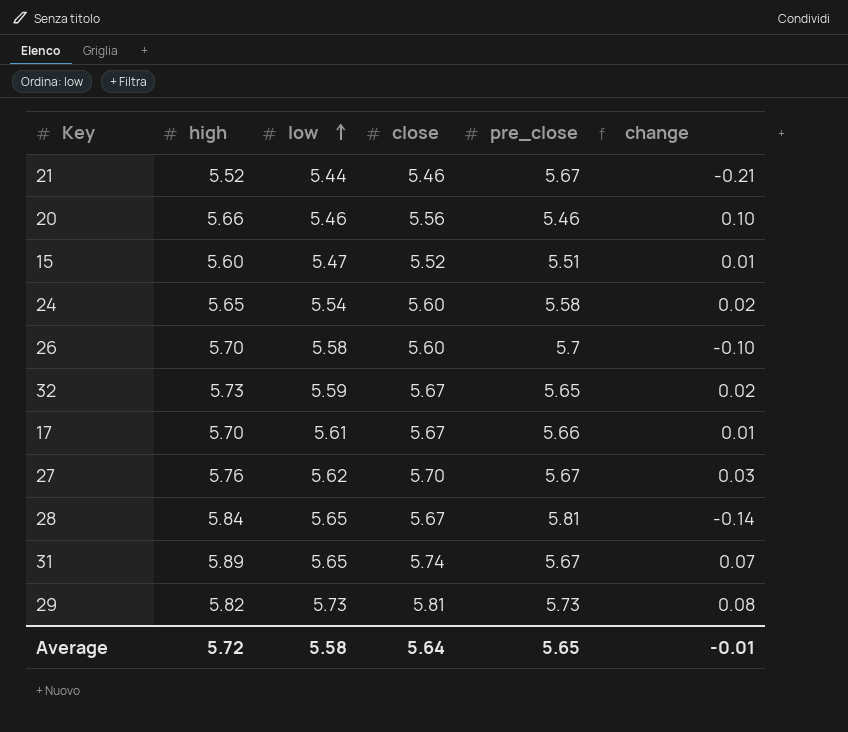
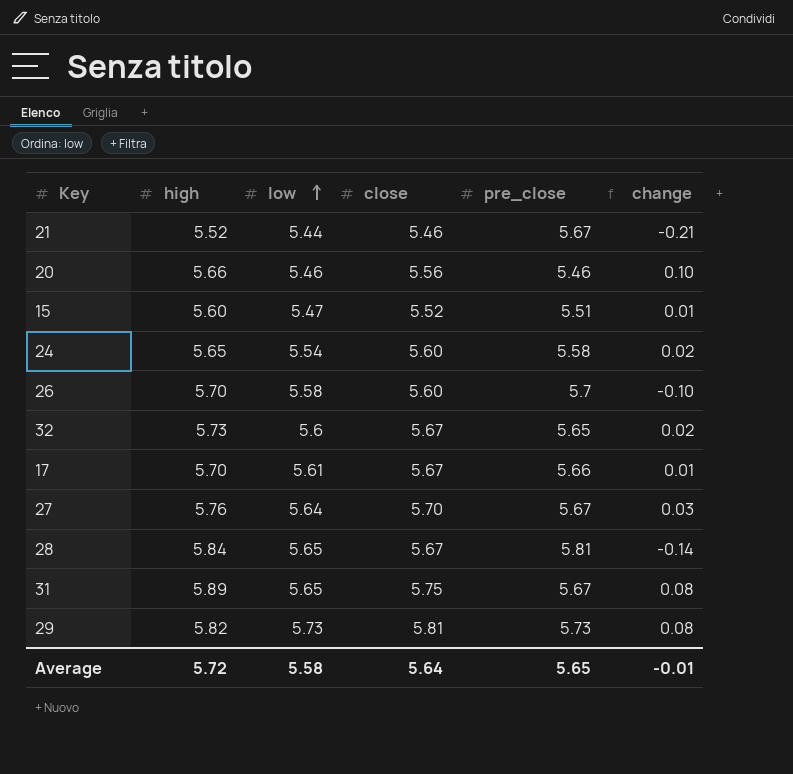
32 | low: 5.59 -> 5.6
27 | low: 5.62 -> 5.64
31 | close: 5.74 -> 5.75
31 | change: 0.07 -> 0.08

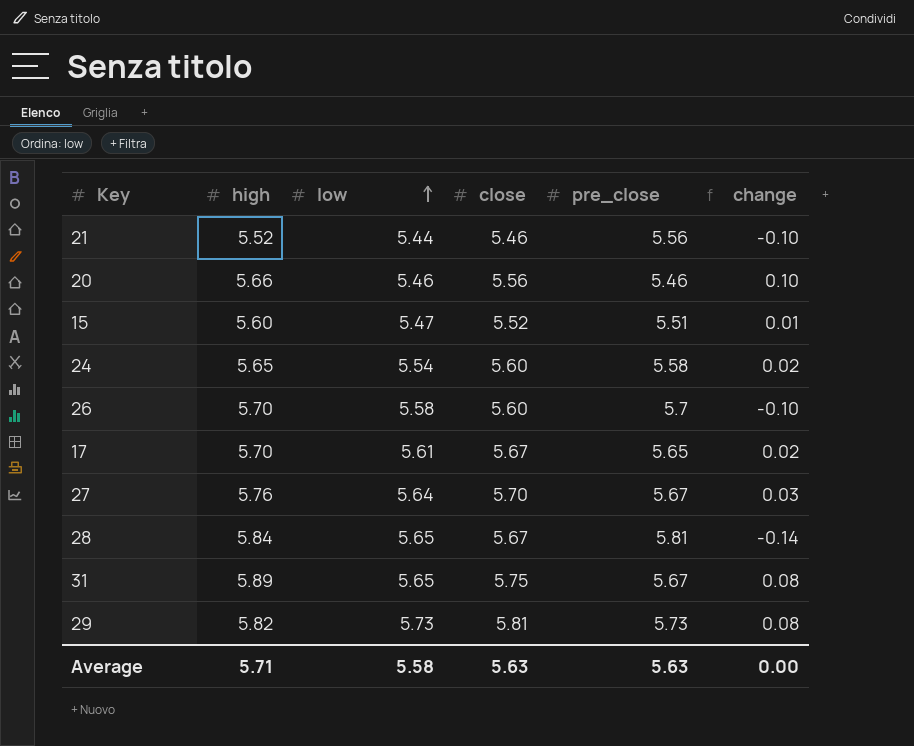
row 32: 5.73 | 5.6 | 5.67 | 5.65 | 0.02 -> none
21 | pre_close: 5.67 -> 5.56
21 | change: -0.21 -> -0.10
17 | pre_close: 5.66 -> 5.65
17 | change: 0.01 -> 0.02
Average | high: 5.72 -> 5.71
Average | close: 5.64 -> 5.63
Average | pre_close: 5.65 -> 5.63
Average | change: -0.01 -> 0.00

